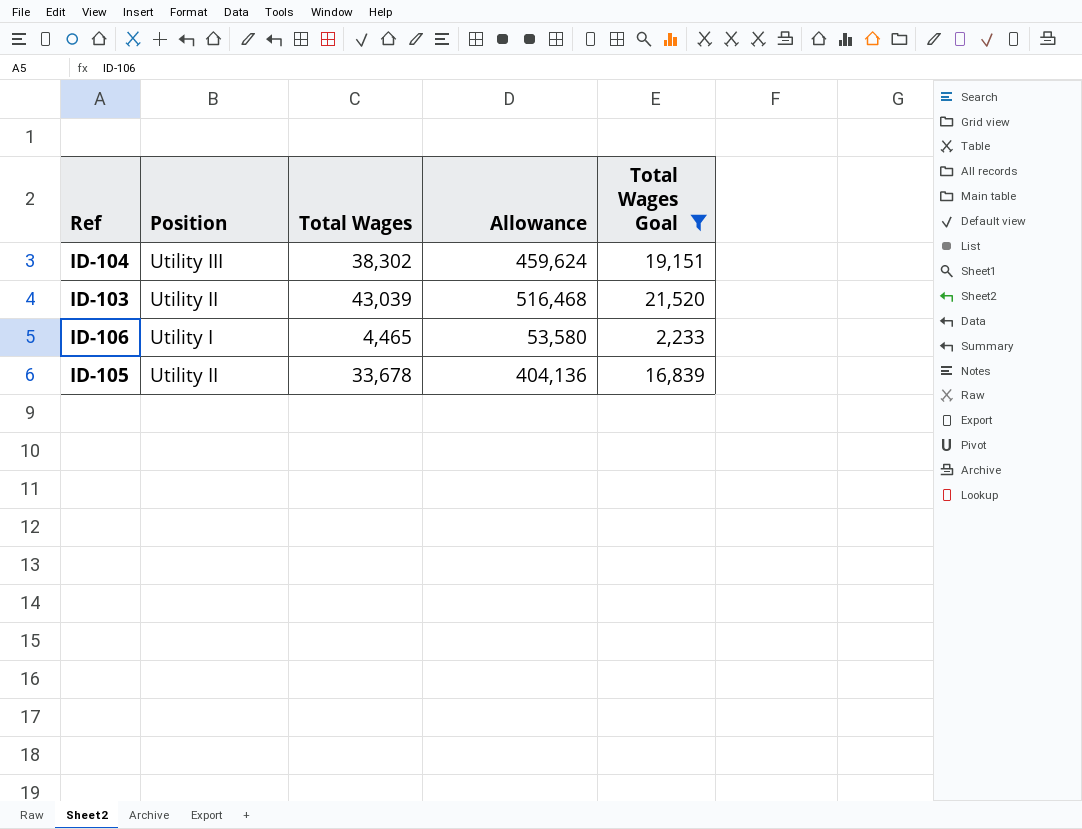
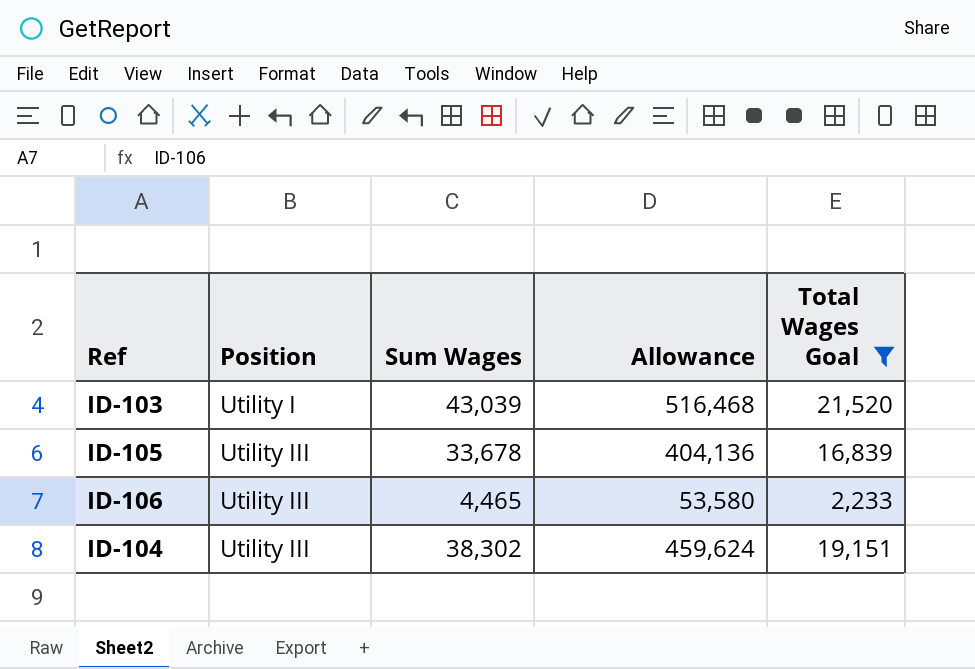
row order: none -> Position ascending
column name: Total Wages -> Sum Wages
ID-103 | Position: Utility II -> Utility I
ID-105 | Position: Utility II -> Utility III
ID-106 | Position: Utility I -> Utility III

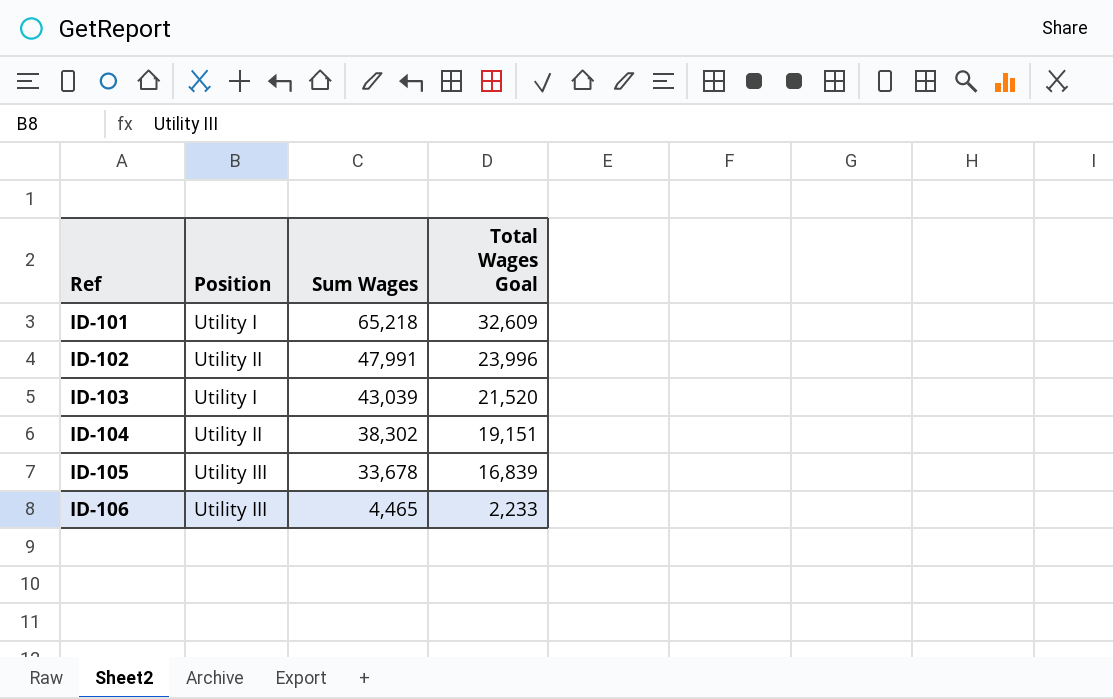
filter: Total Wages Goal <= 21,520 -> none
row order: Position ascending -> Ref ascending
column Allowance | formula: [Sum Wages] * 12 -> none
ID-104 | Position: Utility III -> Utility II

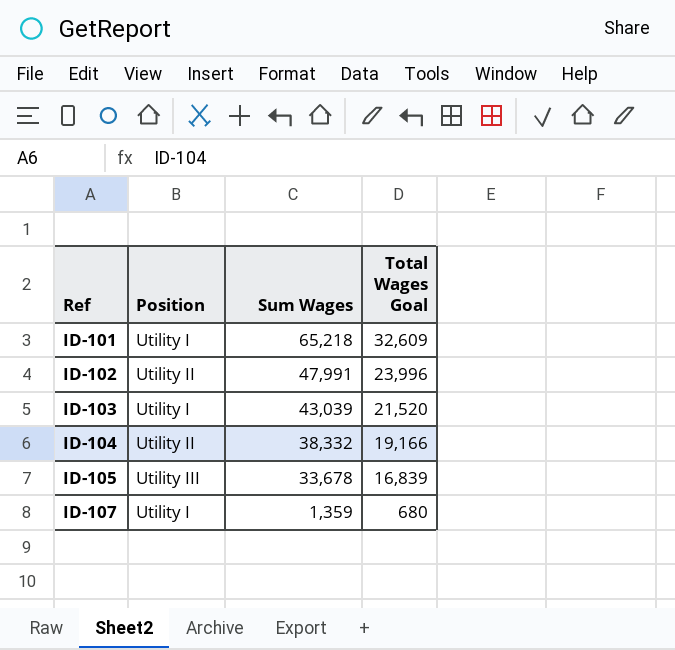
row ID-106: Utility III | 4,465 | 2,233 -> none
ID-104 | Sum Wages: 38,302 -> 38,332
ID-104 | Total Wages Goal: 19,151 -> 19,166
row ID-107: none -> Utility I | 1,359 | 680

